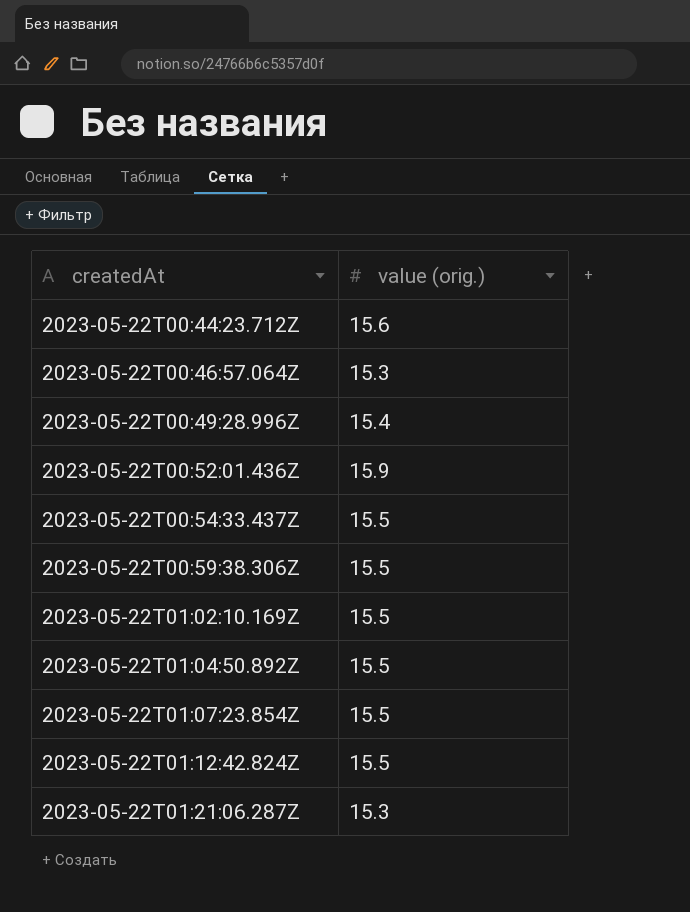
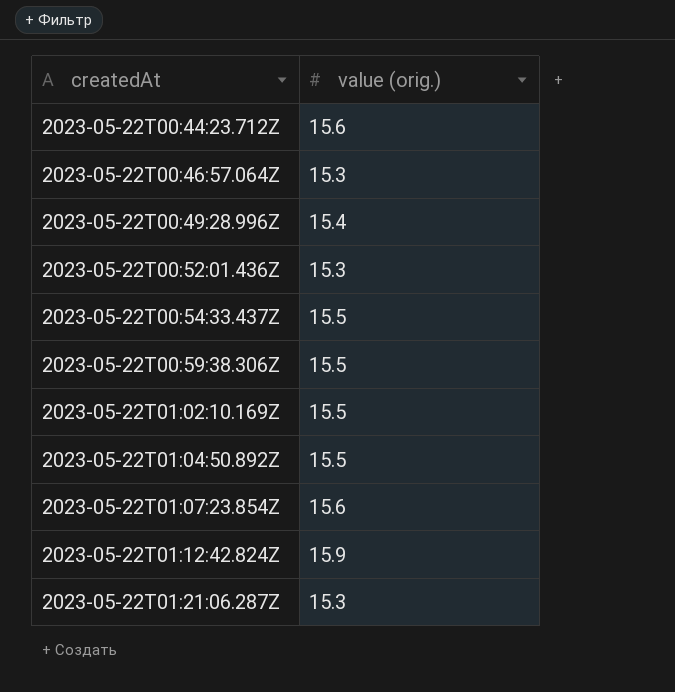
2023-05-22T00:52:01.436Z | value (orig.): 15.9 -> 15.3
2023-05-22T01:07:23.854Z | value (orig.): 15.5 -> 15.6
2023-05-22T01:12:42.824Z | value (orig.): 15.5 -> 15.9

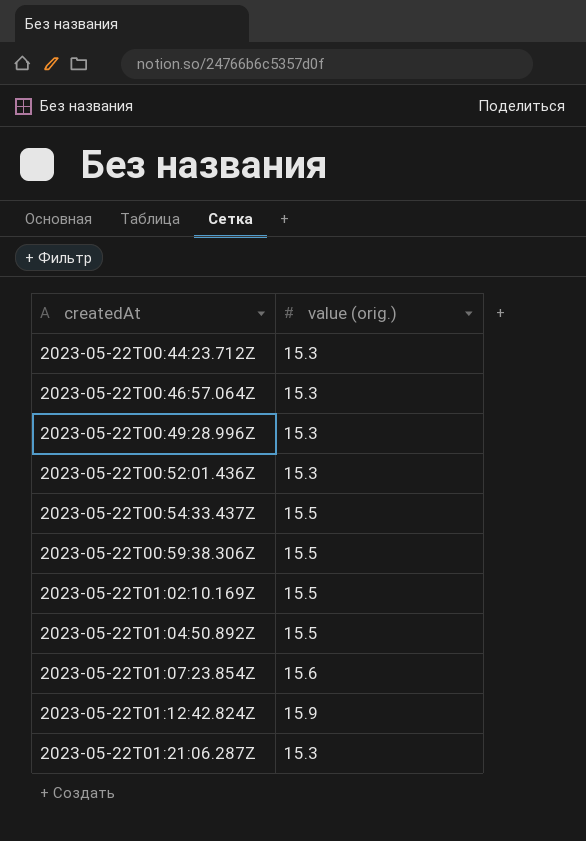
2023-05-22T00:44:23.712Z | value (orig.): 15.6 -> 15.3
2023-05-22T00:49:28.996Z | value (orig.): 15.4 -> 15.3

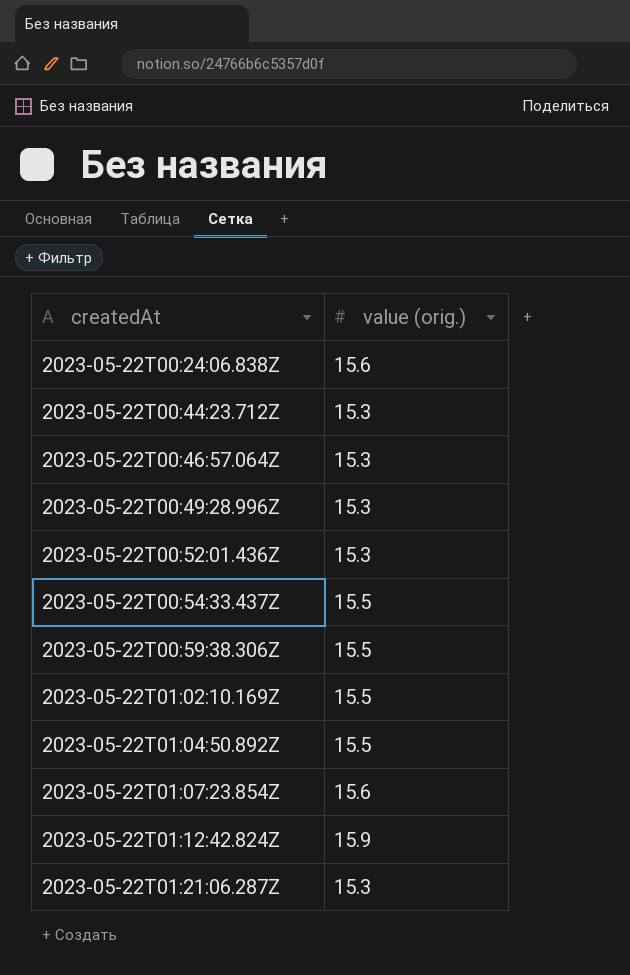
row 2023-05-22T00:24:06.838Z: none -> 15.6

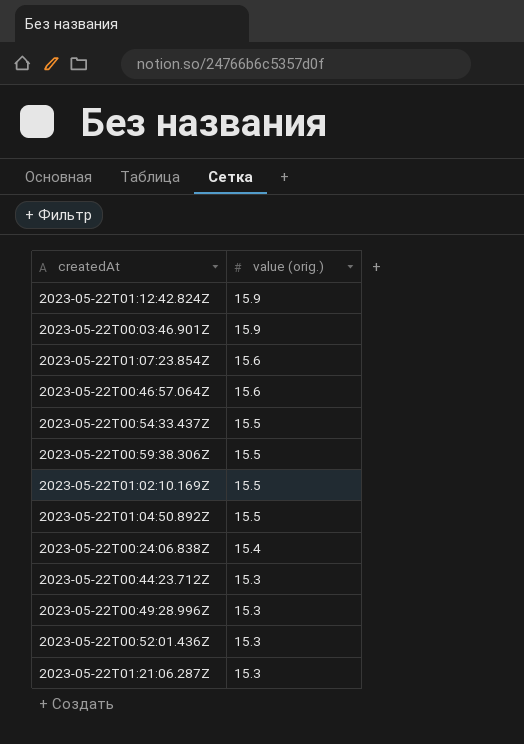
row order: createdAt ascending -> value (orig.) descending
row 2023-05-22T00:03:46.901Z: none -> 15.9
2023-05-22T00:46:57.064Z | value (orig.): 15.3 -> 15.6
2023-05-22T00:24:06.838Z | value (orig.): 15.6 -> 15.4

